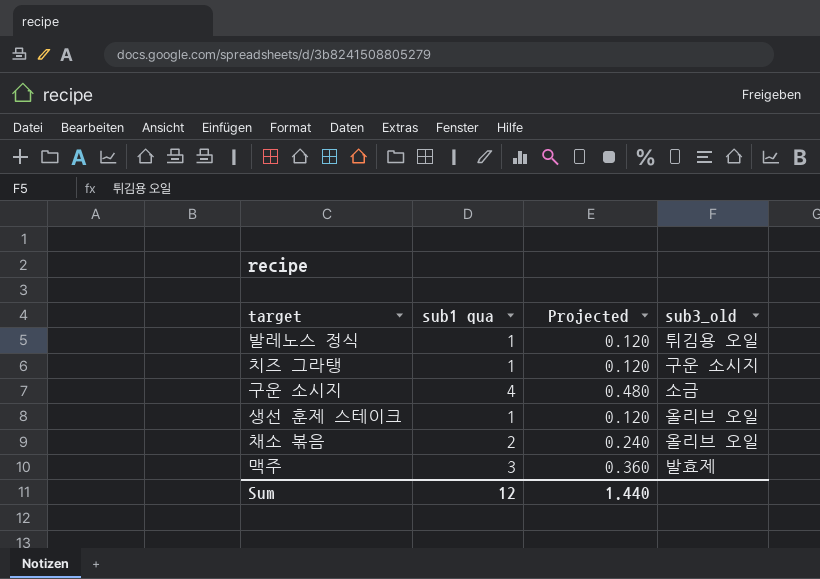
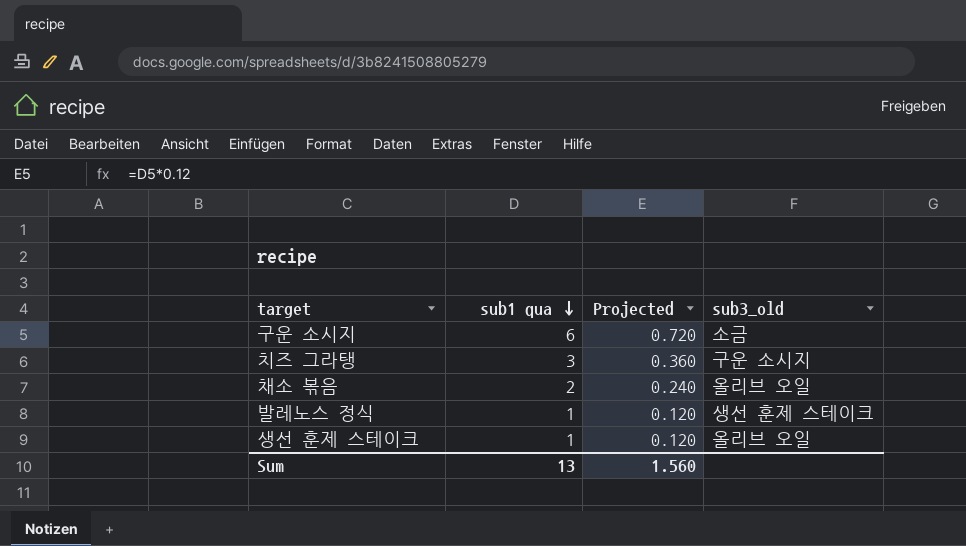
row order: none -> sub1 qua descending
row 맥주: 3 | 0.360 | 발효제 -> none
구운 소시지 | sub1 qua: 4 -> 6
구운 소시지 | Projected: 0.480 -> 0.720
치즈 그라탱 | sub1 qua: 1 -> 3
치즈 그라탱 | Projected: 0.120 -> 0.360
발레노스 정식 | sub3_old: 튀김용 오일 -> 생선 훈제 스테이크
Sum | sub1 qua: 12 -> 13
Sum | Projected: 1.440 -> 1.560

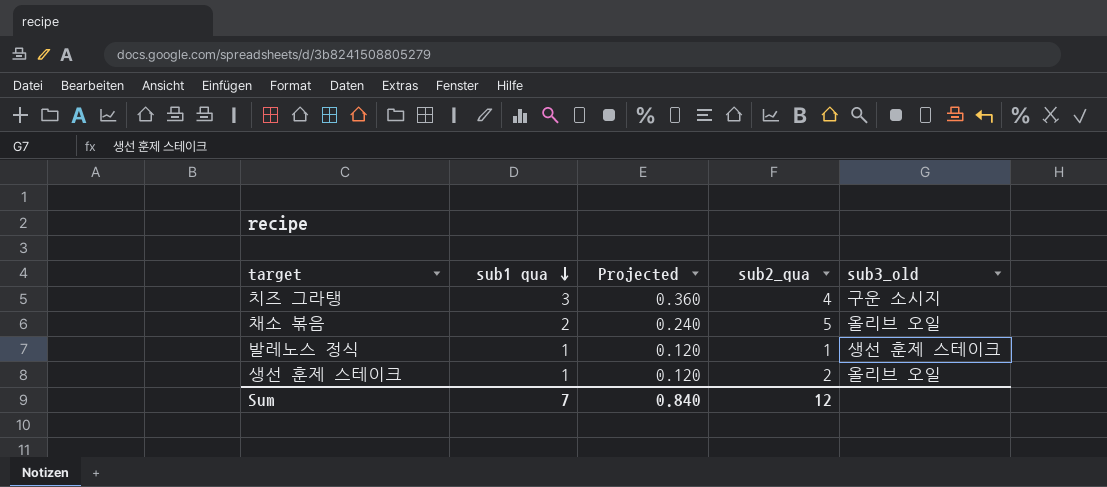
column sub2_qua | position: none -> 4
row 구운 소시지: 6 | 0.720 | 소금 -> none
Sum | sub1 qua: 13 -> 7
Sum | Projected: 1.560 -> 0.840

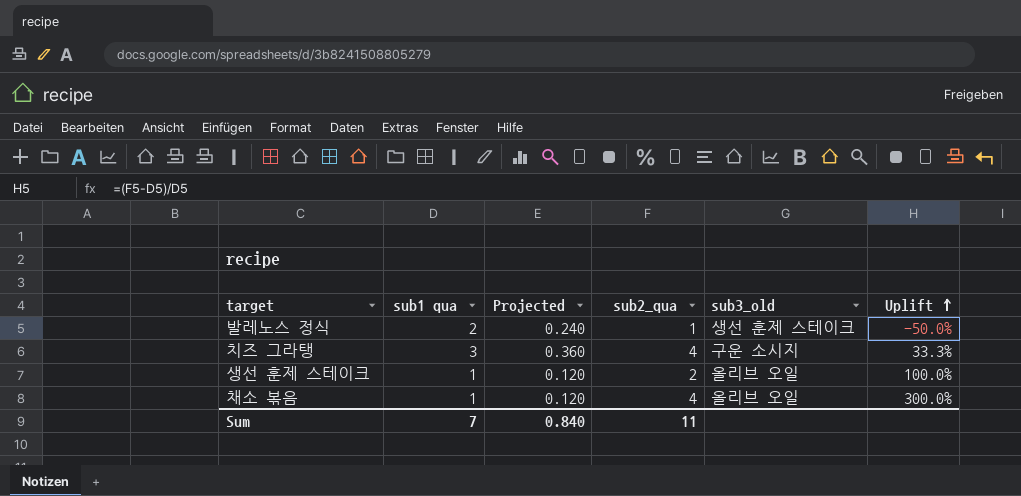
row order: sub1 qua descending -> Uplift ascending
column Uplift | formula: none -> ([sub2_qua] - [sub1 qua]) / [sub1 qua]
발레노스 정식 | sub1 qua: 1 -> 2
발레노스 정식 | Projected: 0.120 -> 0.240
채소 볶음 | sub1 qua: 2 -> 1
채소 볶음 | Projected: 0.240 -> 0.120
채소 볶음 | sub2_qua: 5 -> 4
Sum | sub2_qua: 12 -> 11

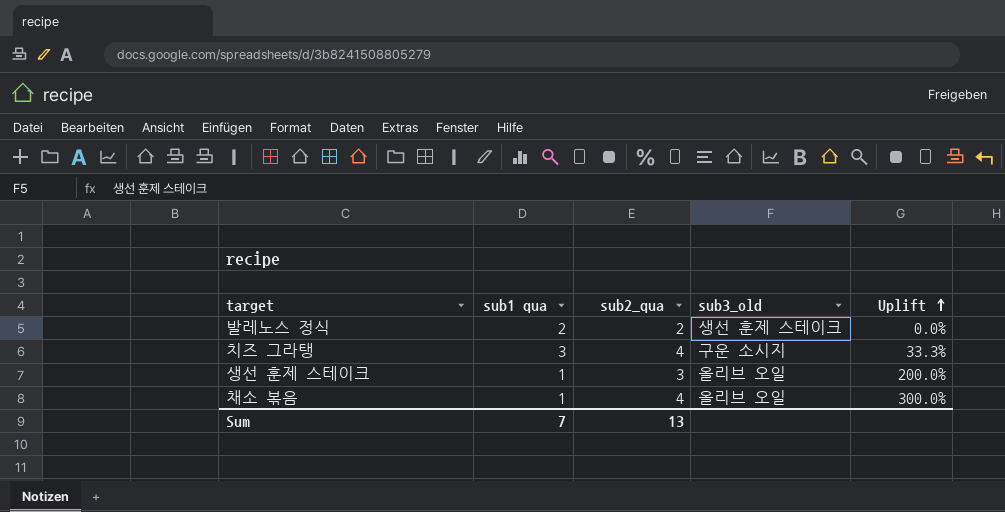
column Projected | formula: [sub1 qua] * 0.12 -> none
발레노스 정식 | sub2_qua: 1 -> 2
발레노스 정식 | Uplift: -50.0% -> 0.0%
생선 훈제 스테이크 | sub2_qua: 2 -> 3
생선 훈제 스테이크 | Uplift: 100.0% -> 200.0%
Sum | sub2_qua: 11 -> 13

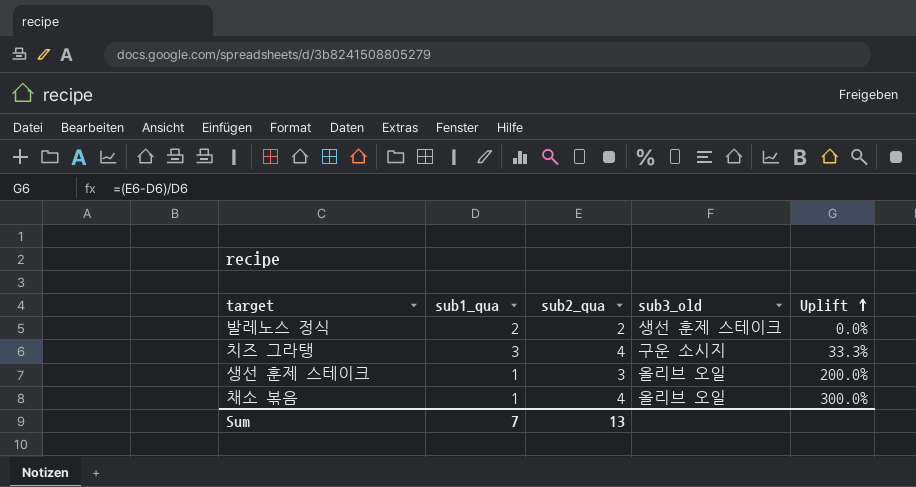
column name: sub1 qua -> sub1_qua

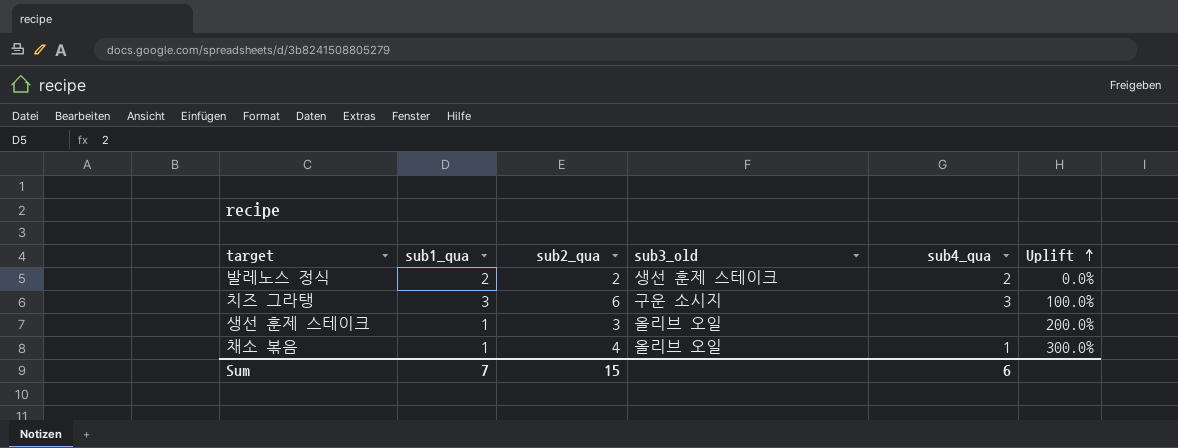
column sub4_qua | position: none -> 5
치즈 그라탱 | sub2_qua: 4 -> 6
치즈 그라탱 | Uplift: 33.3% -> 100.0%
Sum | sub2_qua: 13 -> 15

